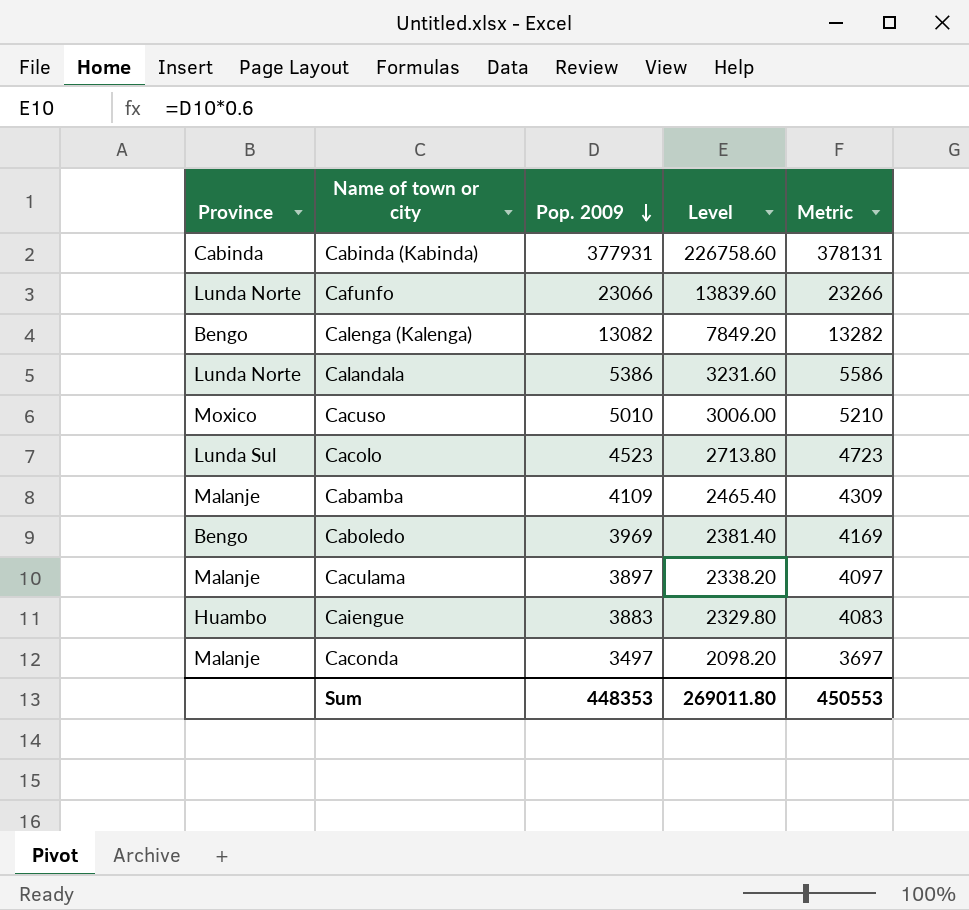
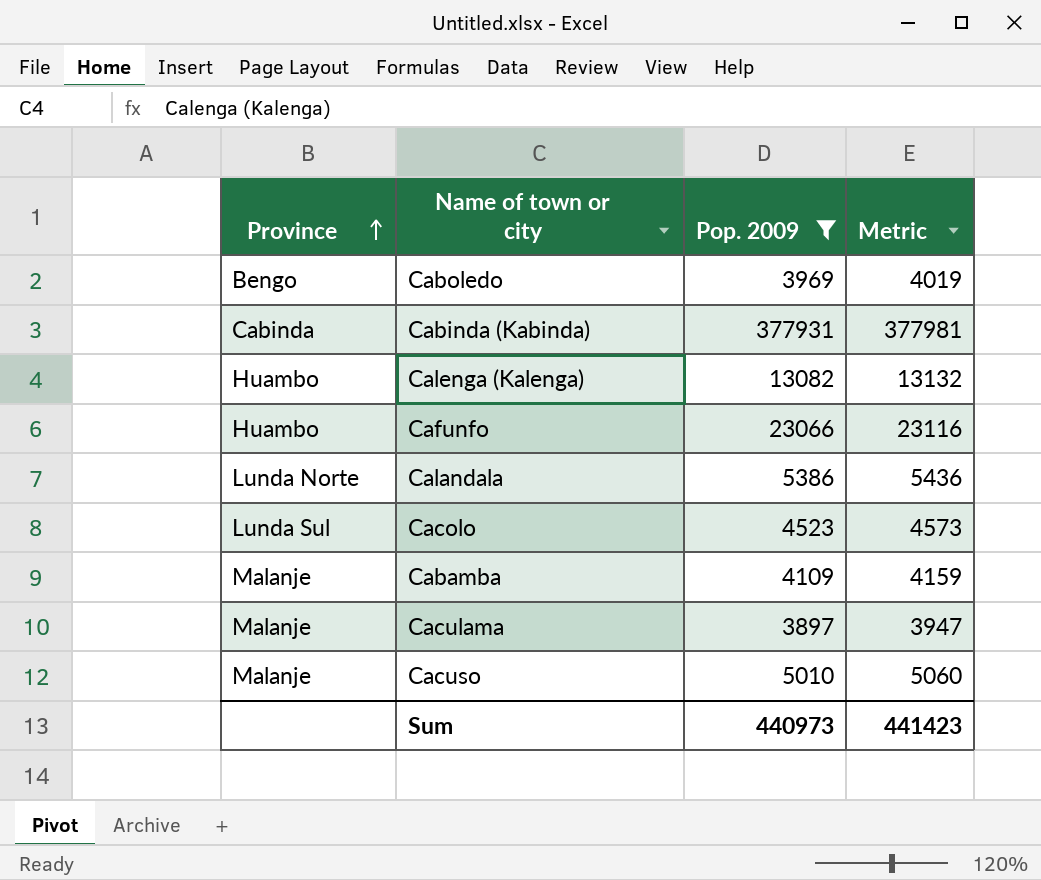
filter: none -> Pop. 2009 >= 3897
row order: Pop. 2009 descending -> Province ascending
column Level | formula: [Pop. 2009] * 0.6 -> none
column Metric | formula: [Pop. 2009] + 200 -> [Pop. 2009] + 50
Calenga (Kalenga) | Province: Bengo -> Huambo
Cafunfo | Province: Lunda Norte -> Huambo
Cacuso | Province: Moxico -> Malanje
Sum | Pop. 2009: 448353 -> 440973
Sum | Metric: 450553 -> 441423

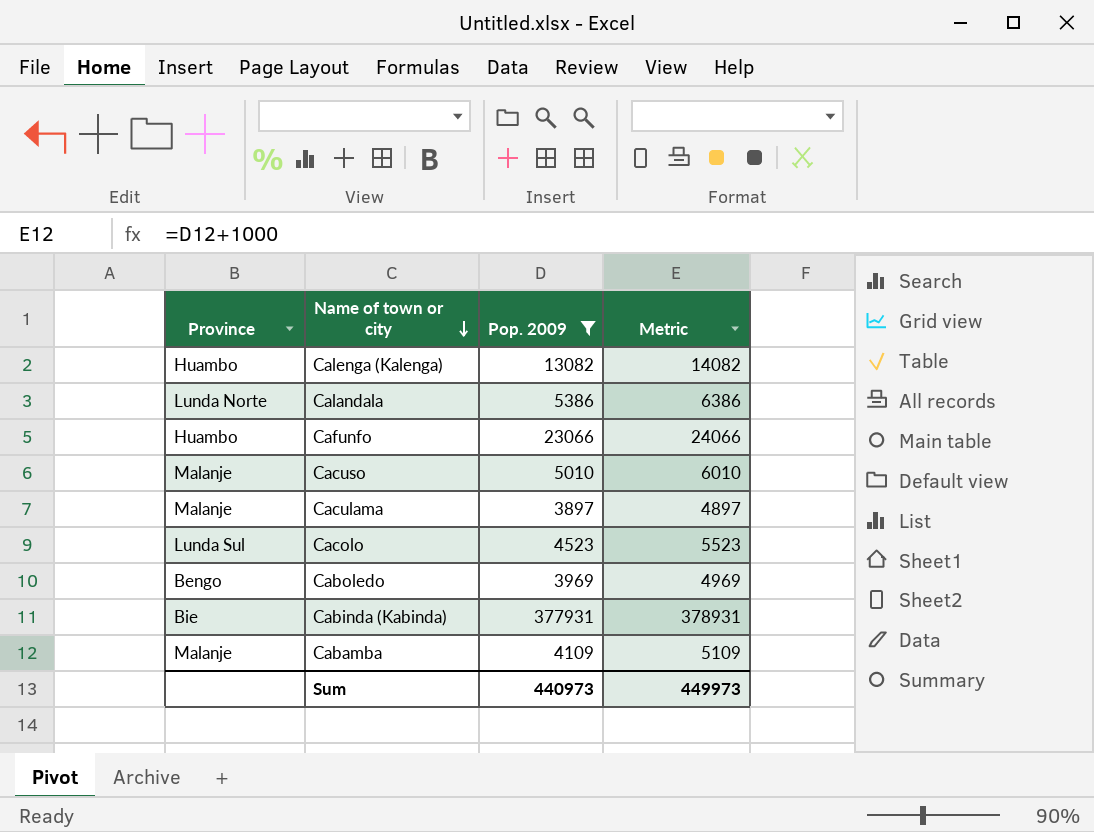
row order: Province ascending -> Name of town or city descending
column Metric | formula: [Pop. 2009] + 50 -> [Pop. 2009] + 1000
Cabinda (Kabinda) | Province: Cabinda -> Bie
Sum | Metric: 441423 -> 449973

